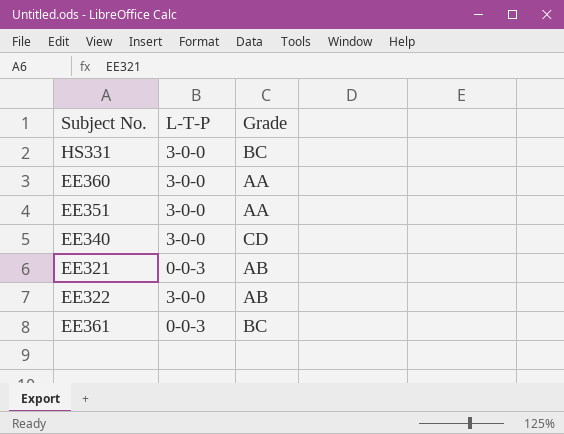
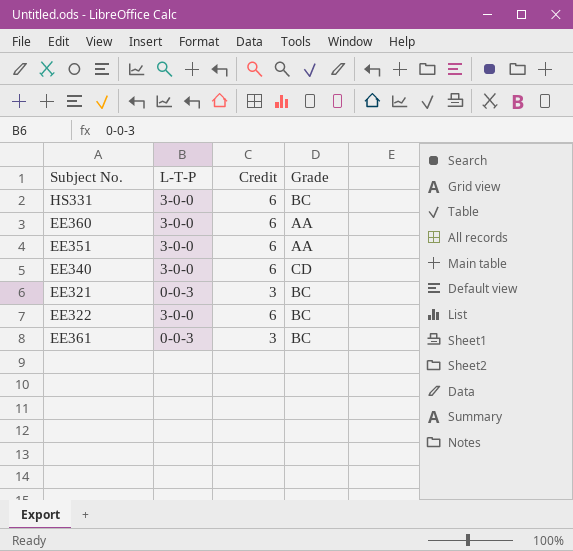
column Credit | position: none -> 3
EE321 | Grade: AB -> BC
EE322 | Grade: AB -> BC

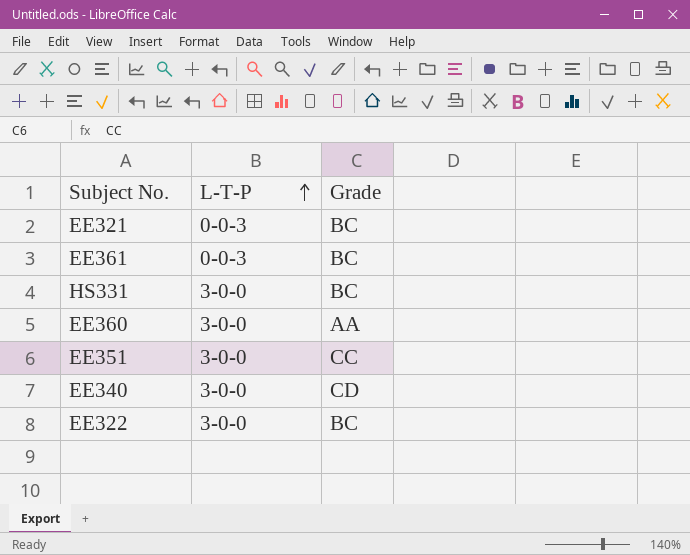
row order: none -> L-T-P ascending
column Credit | position: 3 -> none
EE351 | Grade: AA -> CC

